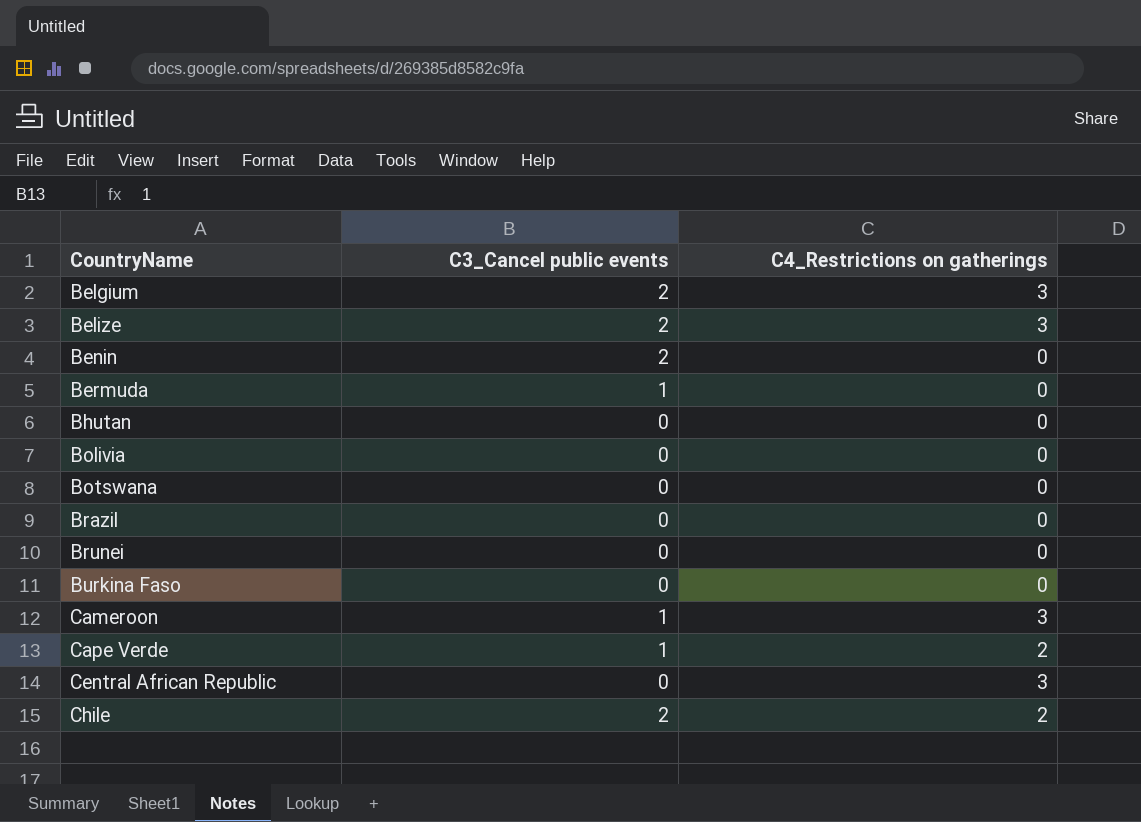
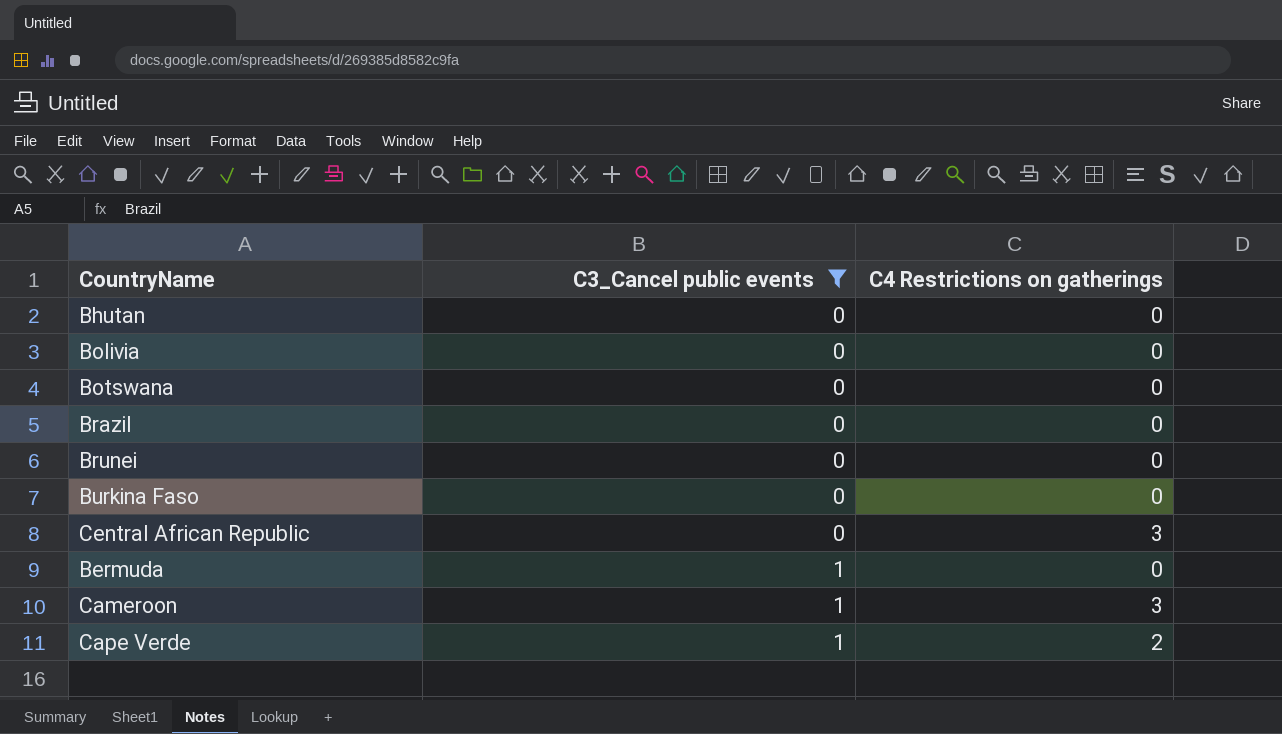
filter: none -> C3_Cancel public events != 2
row order: CountryName ascending -> C3_Cancel public events ascending
column name: C4_Restrictions on gatherings -> C4 Restrictions on gatherings

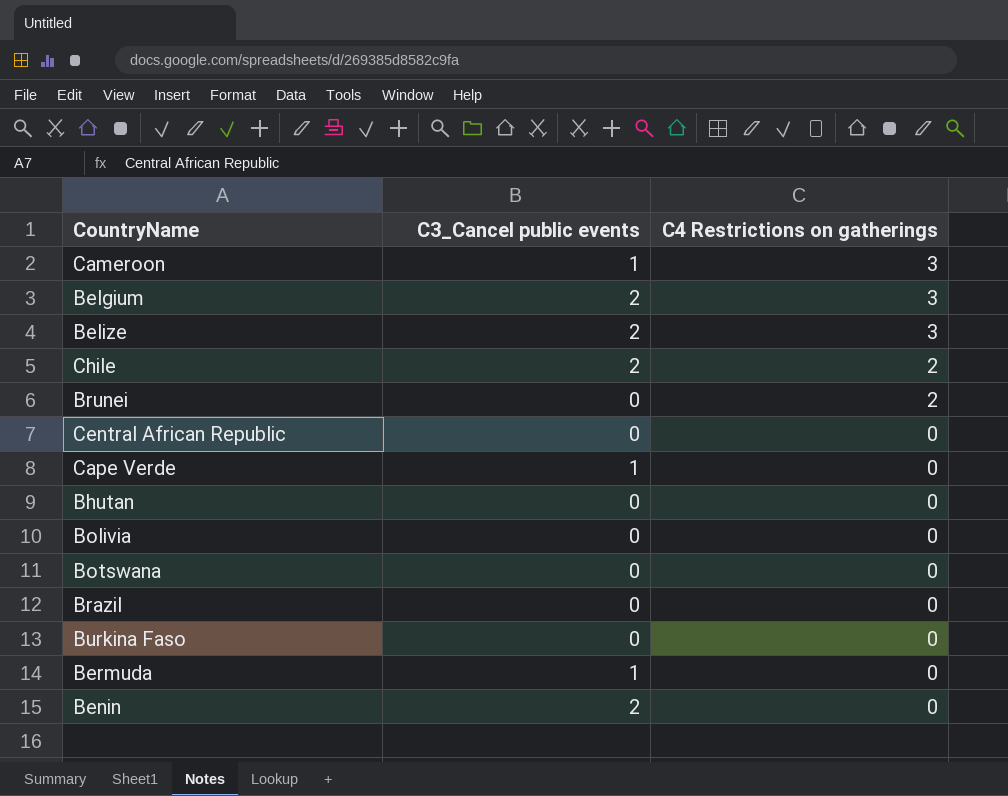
filter: C3_Cancel public events != 2 -> none
row order: C3_Cancel public events ascending -> C4 Restrictions on gatherings descending
Brunei | C4 Restrictions on gatherings: 0 -> 2
Central African Republic | C4 Restrictions on gatherings: 3 -> 0
Cape Verde | C4 Restrictions on gatherings: 2 -> 0

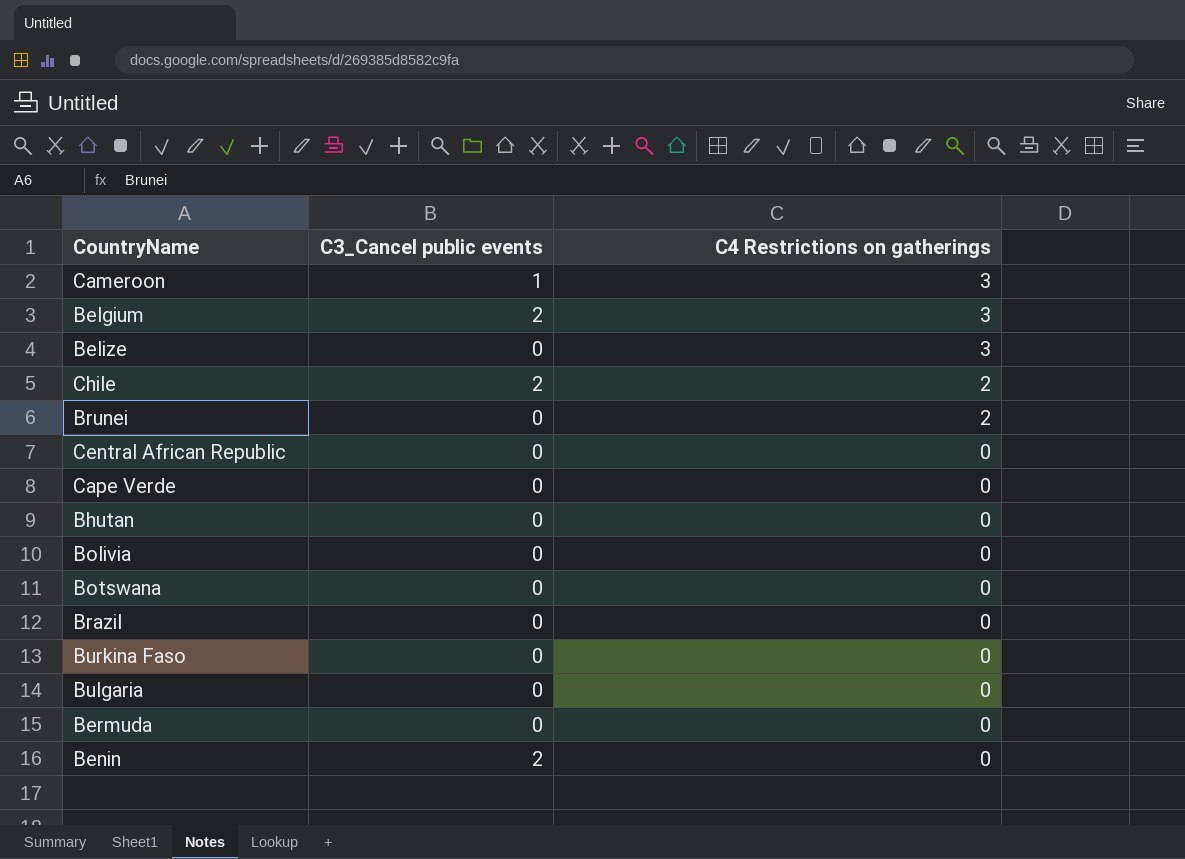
Belize | C3_Cancel public events: 2 -> 0
Cape Verde | C3_Cancel public events: 1 -> 0
row Bulgaria: none -> 0 | 0
Bermuda | C3_Cancel public events: 1 -> 0

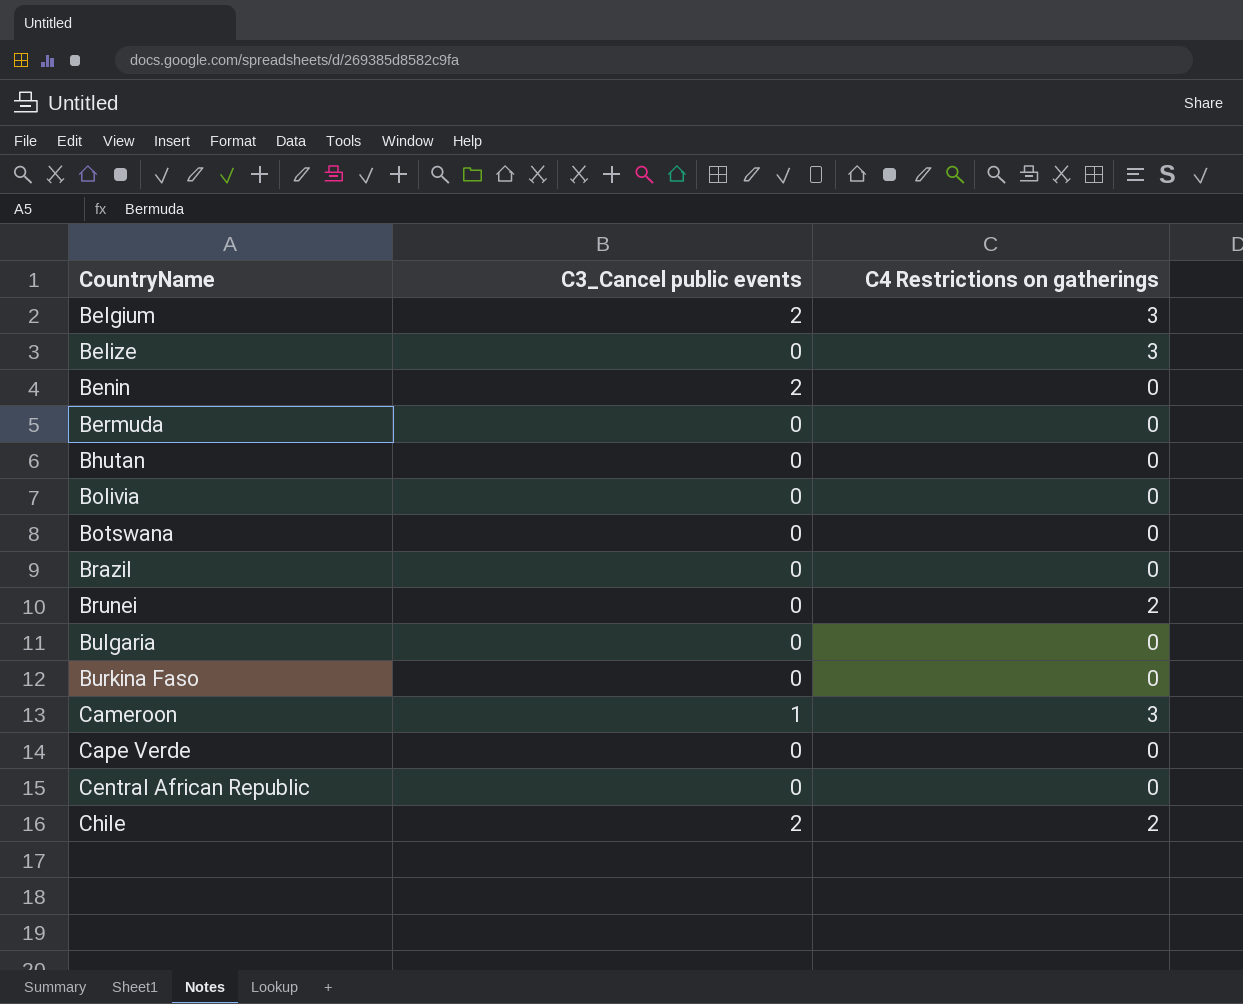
row order: C4 Restrictions on gatherings descending -> CountryName ascending

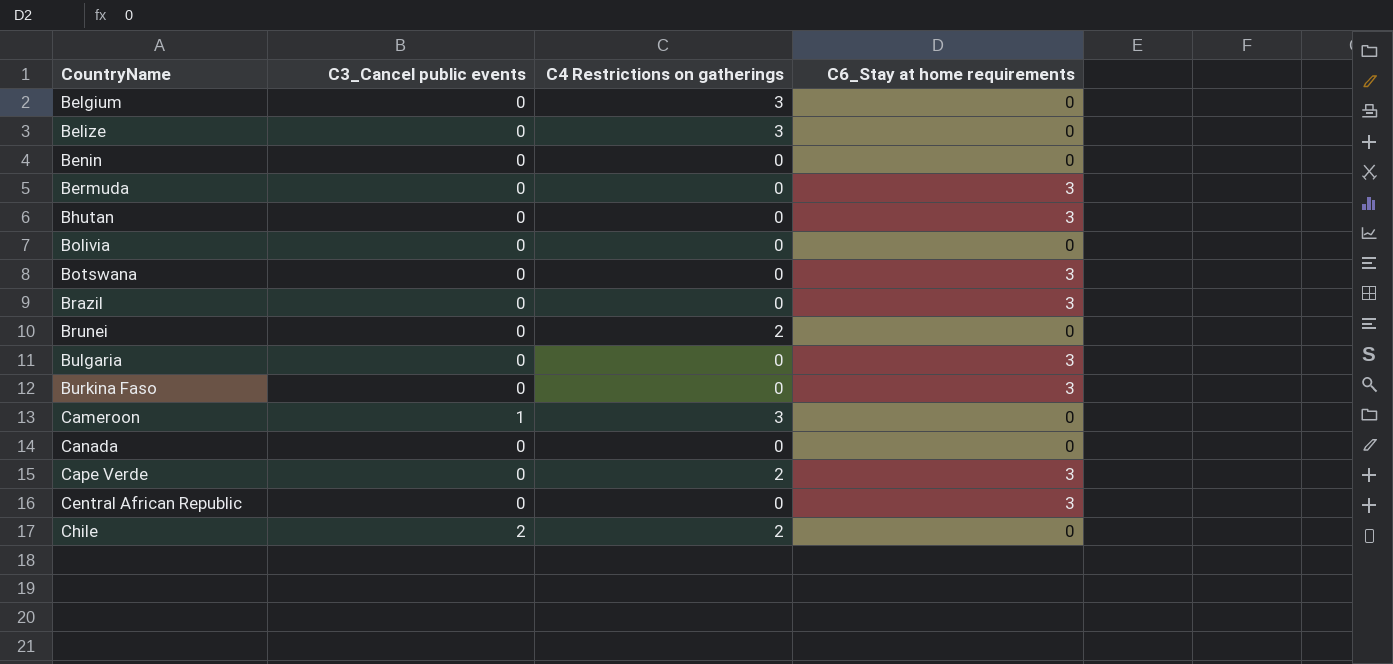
column C6_Stay at home requirements | position: none -> 4
Belgium | C3_Cancel public events: 2 -> 0
Benin | C3_Cancel public events: 2 -> 0
row Canada: none -> 0 | 0 | 0
Cape Verde | C4 Restrictions on gatherings: 0 -> 2

